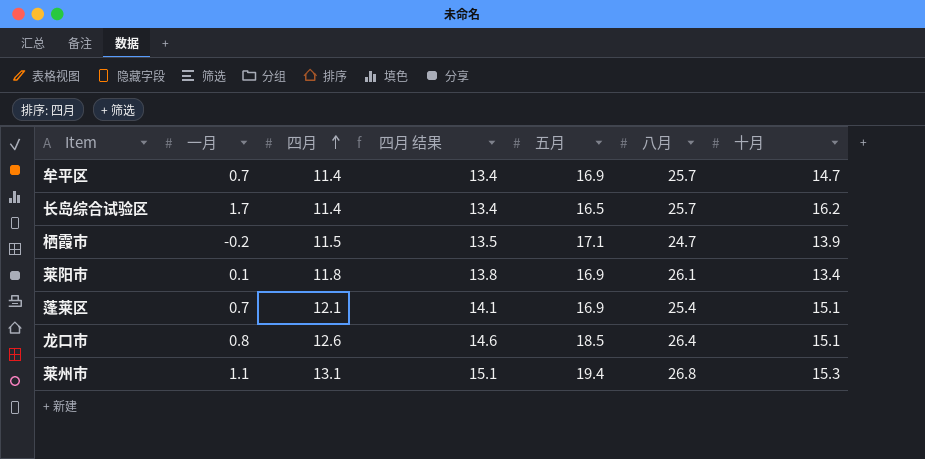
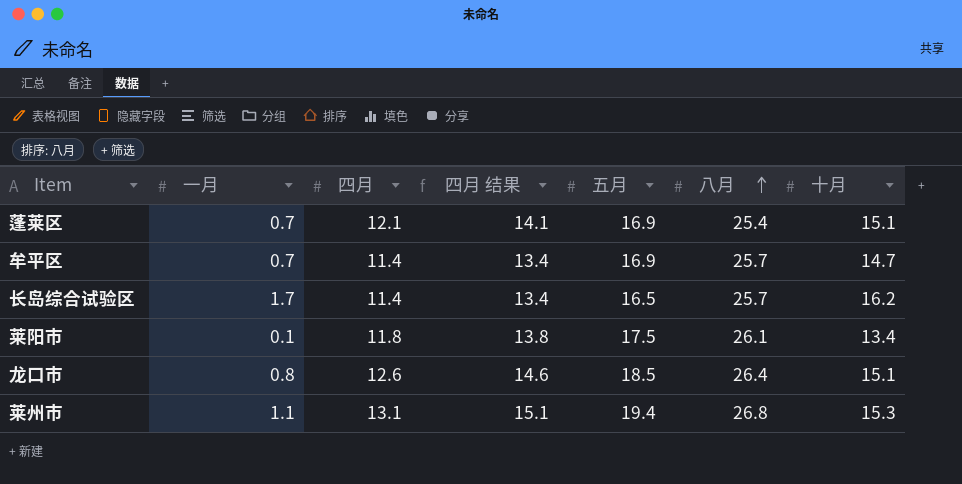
row order: 四月 ascending -> 八月 ascending
row 栖霞市: -0.2 | 11.5 | 13.5 | 17.1 | 24.7 | 13.9 -> none
莱阳市 | 五月: 16.9 -> 17.5

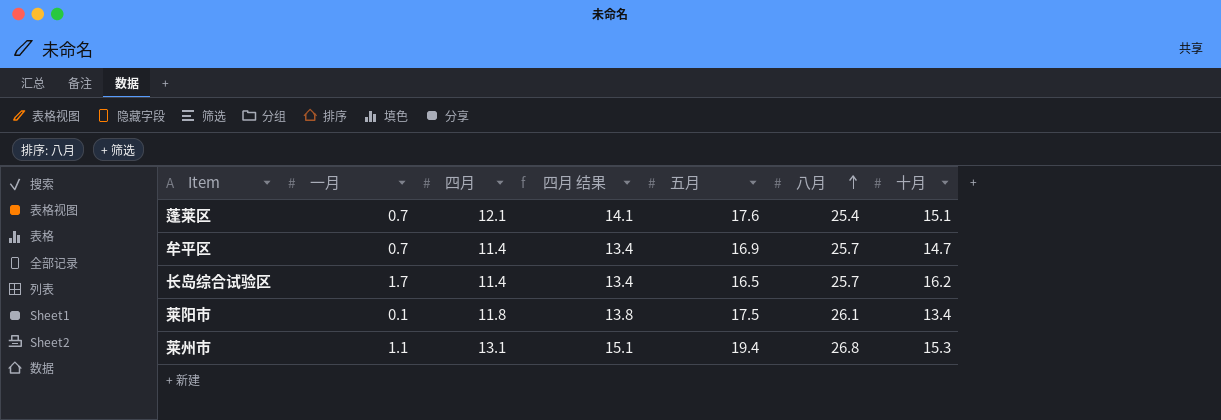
row 龙口市: 0.8 | 12.6 | 14.6 | 18.5 | 26.4 | 15.1 -> none
蓬莱区 | 五月: 16.9 -> 17.6

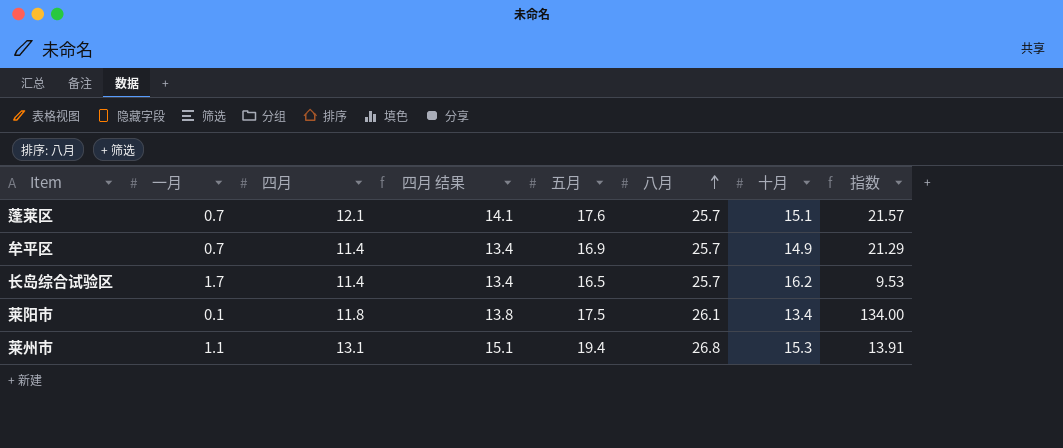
column 指数 | formula: none -> [十月] / [一月]
蓬莱区 | 八月: 25.4 -> 25.7
牟平区 | 十月: 14.7 -> 14.9

